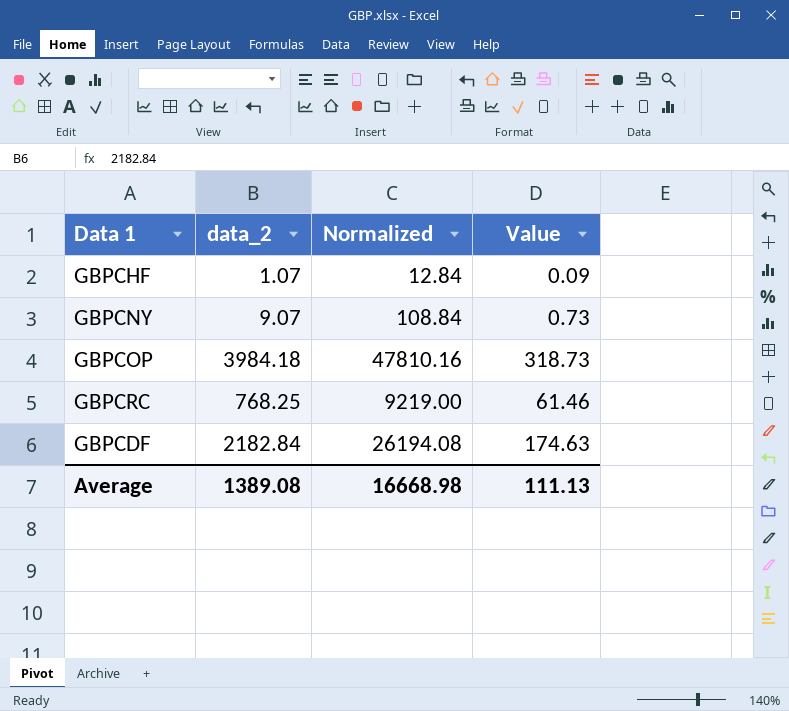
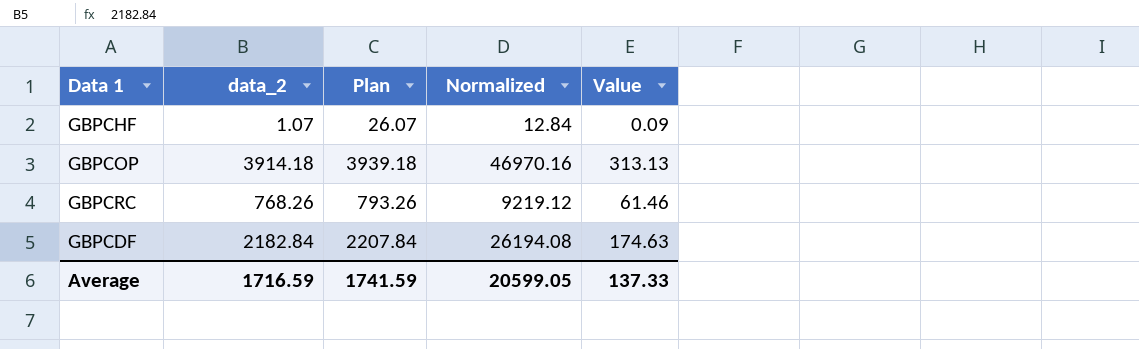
column Plan | formula: none -> [data_2] + 25
row GBPCNY: 9.07 | 108.84 | 0.73 -> none
GBPCOP | data_2: 3984.18 -> 3914.18
GBPCOP | Normalized: 47810.16 -> 46970.16
GBPCOP | Value: 318.73 -> 313.13
GBPCRC | data_2: 768.25 -> 768.26
GBPCRC | Normalized: 9219.00 -> 9219.12
Average | data_2: 1389.08 -> 1716.59
Average | Normalized: 16668.98 -> 20599.05
Average | Value: 111.13 -> 137.33

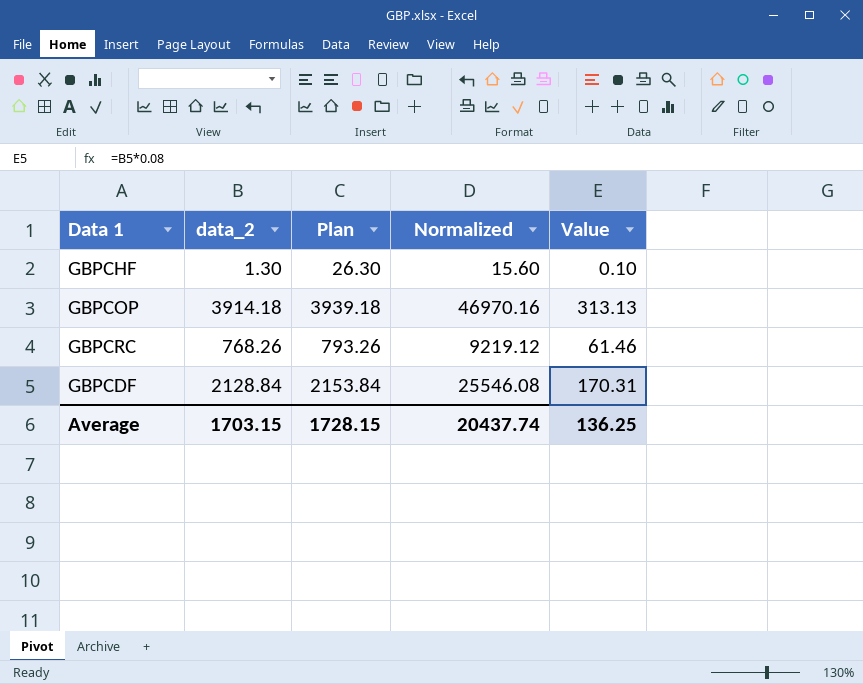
GBPCHF | data_2: 1.07 -> 1.30
GBPCHF | Plan: 26.07 -> 26.30
GBPCHF | Normalized: 12.84 -> 15.60
GBPCHF | Value: 0.09 -> 0.10
GBPCDF | data_2: 2182.84 -> 2128.84
GBPCDF | Plan: 2207.84 -> 2153.84
GBPCDF | Normalized: 26194.08 -> 25546.08
GBPCDF | Value: 174.63 -> 170.31
Average | data_2: 1716.59 -> 1703.15
Average | Plan: 1741.59 -> 1728.15
Average | Normalized: 20599.05 -> 20437.74
Average | Value: 137.33 -> 136.25

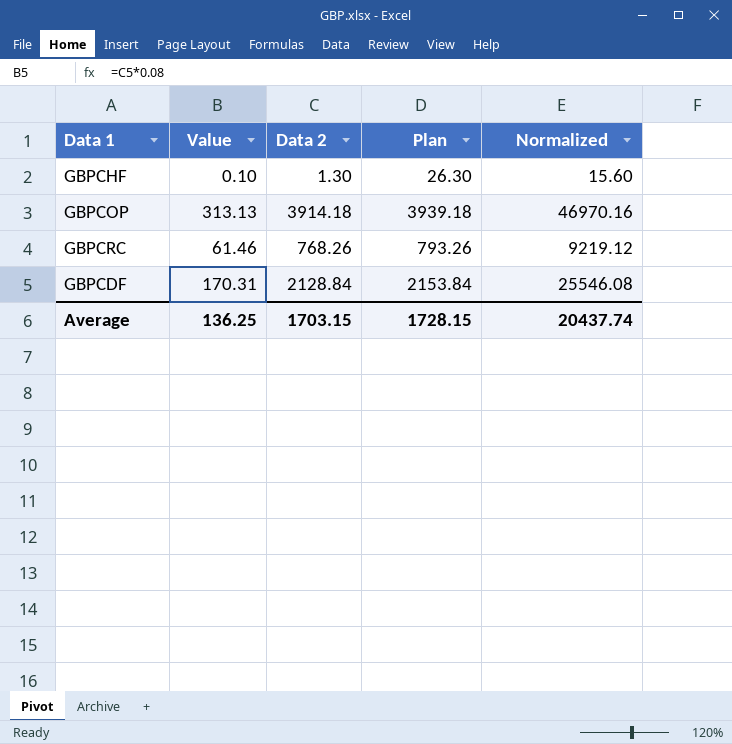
column Value | position: 5 -> 2
column name: data_2 -> Data 2

